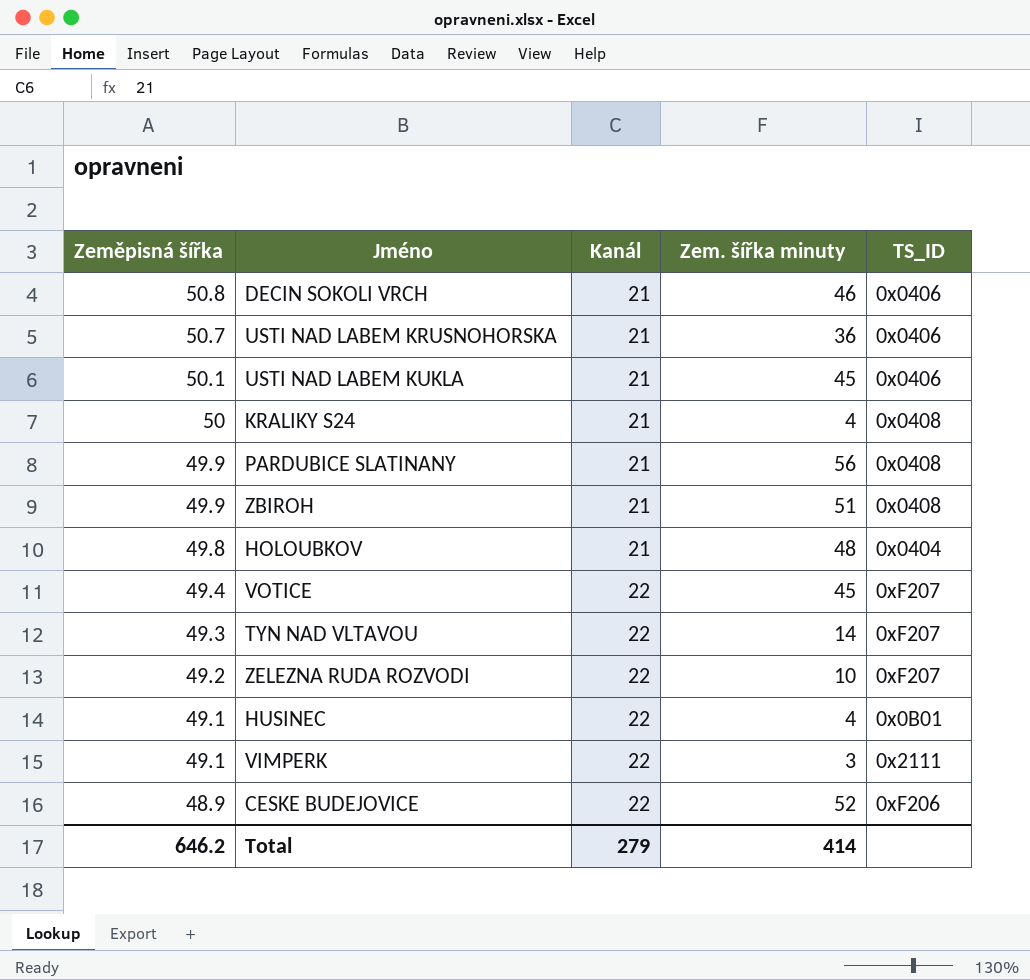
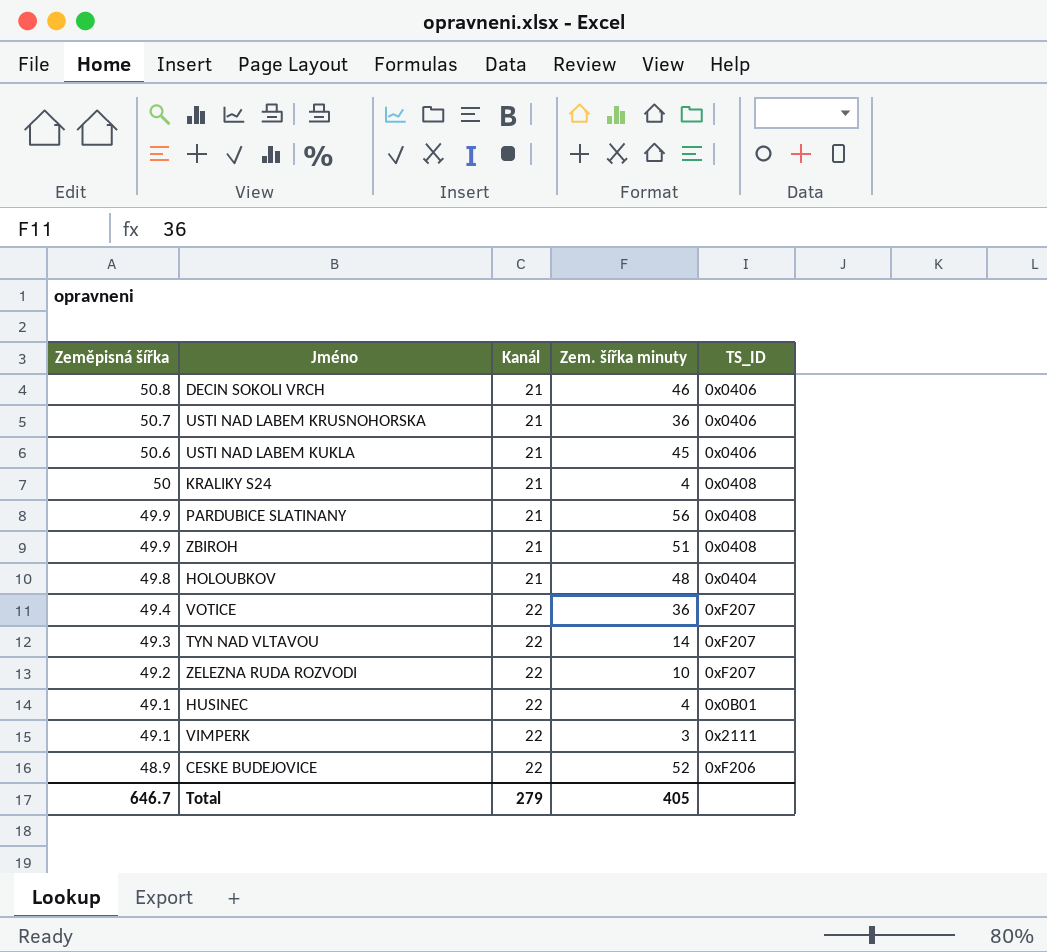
USTI NAD LABEM KUKLA | Zeměpisná šířka: 50.1 -> 50.6
VOTICE | Zem. šířka minuty: 45 -> 36
Total | Zeměpisná šířka: 646.2 -> 646.7
Total | Zem. šířka minuty: 414 -> 405

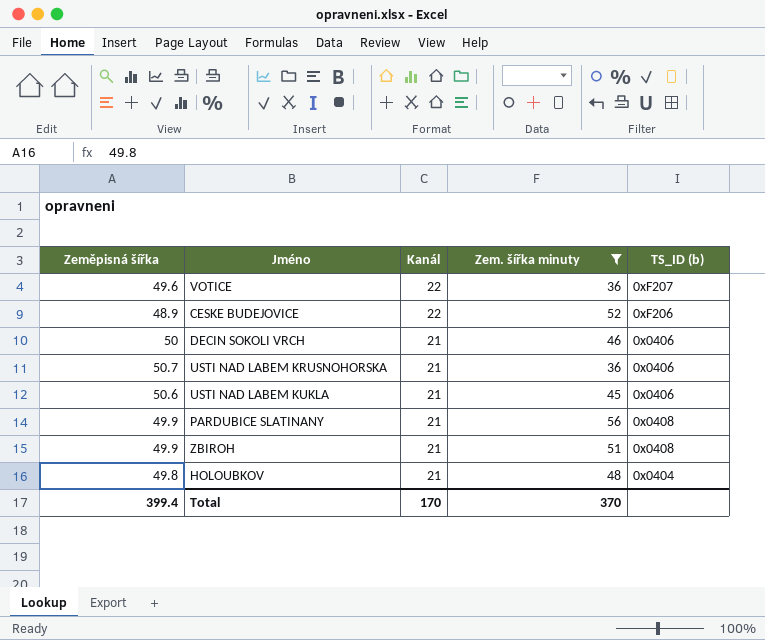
filter: none -> Zem. šířka minuty >= 36
row order: Zeměpisná šířka descending -> Kanál descending
column name: TS_ID -> TS_ID (b)
VOTICE | Zeměpisná šířka: 49.4 -> 49.6
DECIN SOKOLI VRCH | Zeměpisná šířka: 50.8 -> 50
Total | Zeměpisná šířka: 646.7 -> 399.4
Total | Kanál: 279 -> 170
Total | Zem. šířka minuty: 405 -> 370

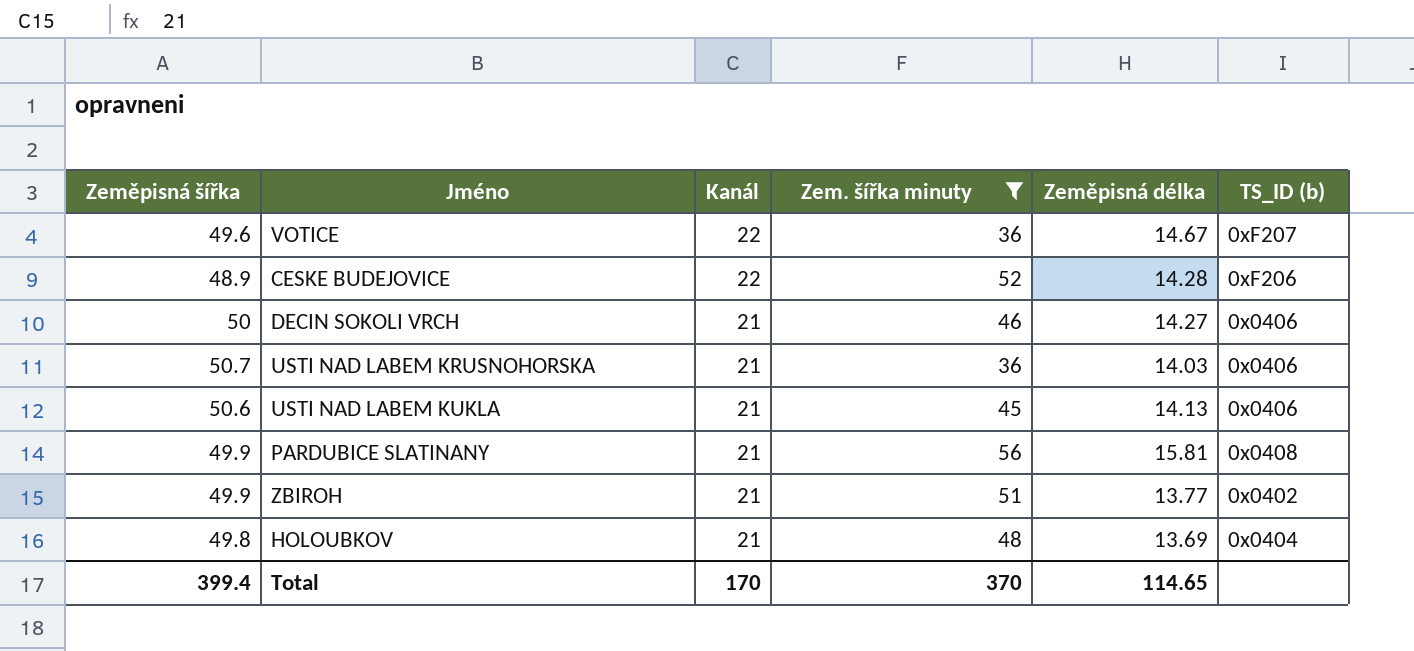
column Zeměpisná délka | position: none -> 5
ZBIROH | TS_ID (b): 0x0408 -> 0x0402

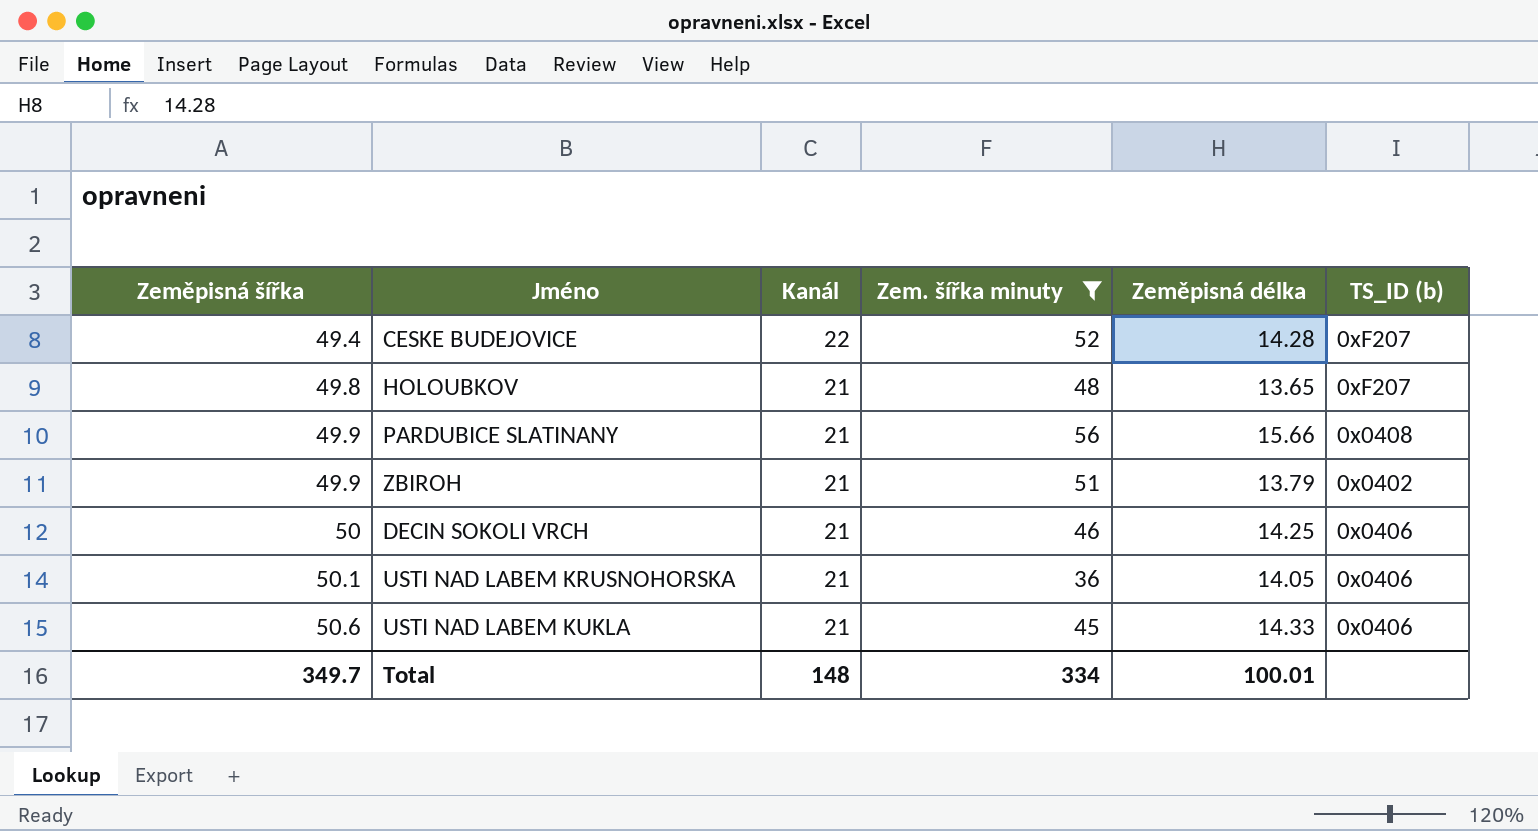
row order: Kanál descending -> Zeměpisná šířka ascending
row VOTICE: 49.6 | 22 | 36 | 14.67 | 0xF207 -> none
CESKE BUDEJOVICE | Zeměpisná šířka: 48.9 -> 49.4
CESKE BUDEJOVICE | TS_ID (b): 0xF206 -> 0xF207
HOLOUBKOV | Zeměpisná délka: 13.69 -> 13.65
HOLOUBKOV | TS_ID (b): 0x0404 -> 0xF207
PARDUBICE SLATINANY | Zeměpisná délka: 15.81 -> 15.66
ZBIROH | Zeměpisná délka: 13.77 -> 13.79
DECIN SOKOLI VRCH | Zeměpisná délka: 14.27 -> 14.25
USTI NAD LABEM KRUSNOHORSKA | Zeměpisná šířka: 50.7 -> 50.1
USTI NAD LABEM KRUSNOHORSKA | Zeměpisná délka: 14.03 -> 14.05
USTI NAD LABEM KUKLA | Zeměpisná délka: 14.13 -> 14.33
Total | Zeměpisná šířka: 399.4 -> 349.7
Total | Kanál: 170 -> 148
Total | Zem. šířka minuty: 370 -> 334
Total | Zeměpisná délka: 114.65 -> 100.01

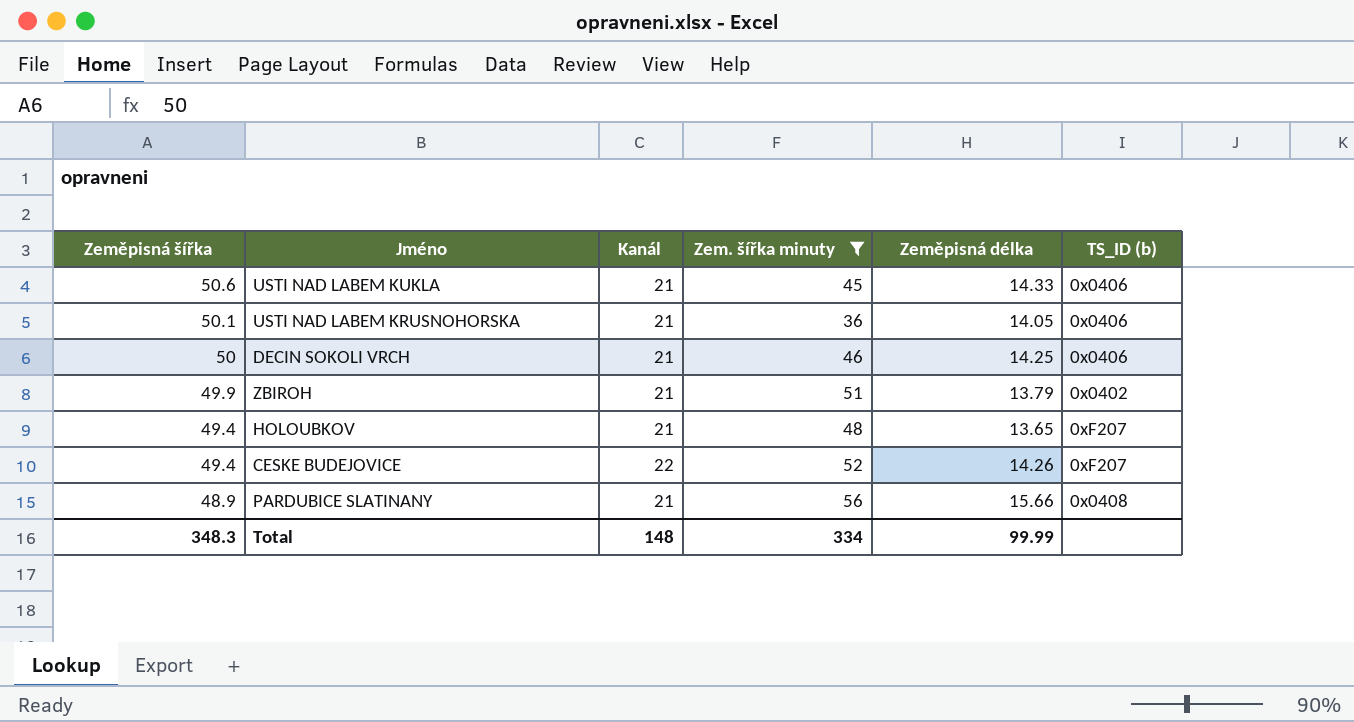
row order: Zeměpisná šířka ascending -> Zeměpisná šířka descending
HOLOUBKOV | Zeměpisná šířka: 49.8 -> 49.4
CESKE BUDEJOVICE | Zeměpisná délka: 14.28 -> 14.26
PARDUBICE SLATINANY | Zeměpisná šířka: 49.9 -> 48.9
Total | Zeměpisná šířka: 349.7 -> 348.3
Total | Zeměpisná délka: 100.01 -> 99.99

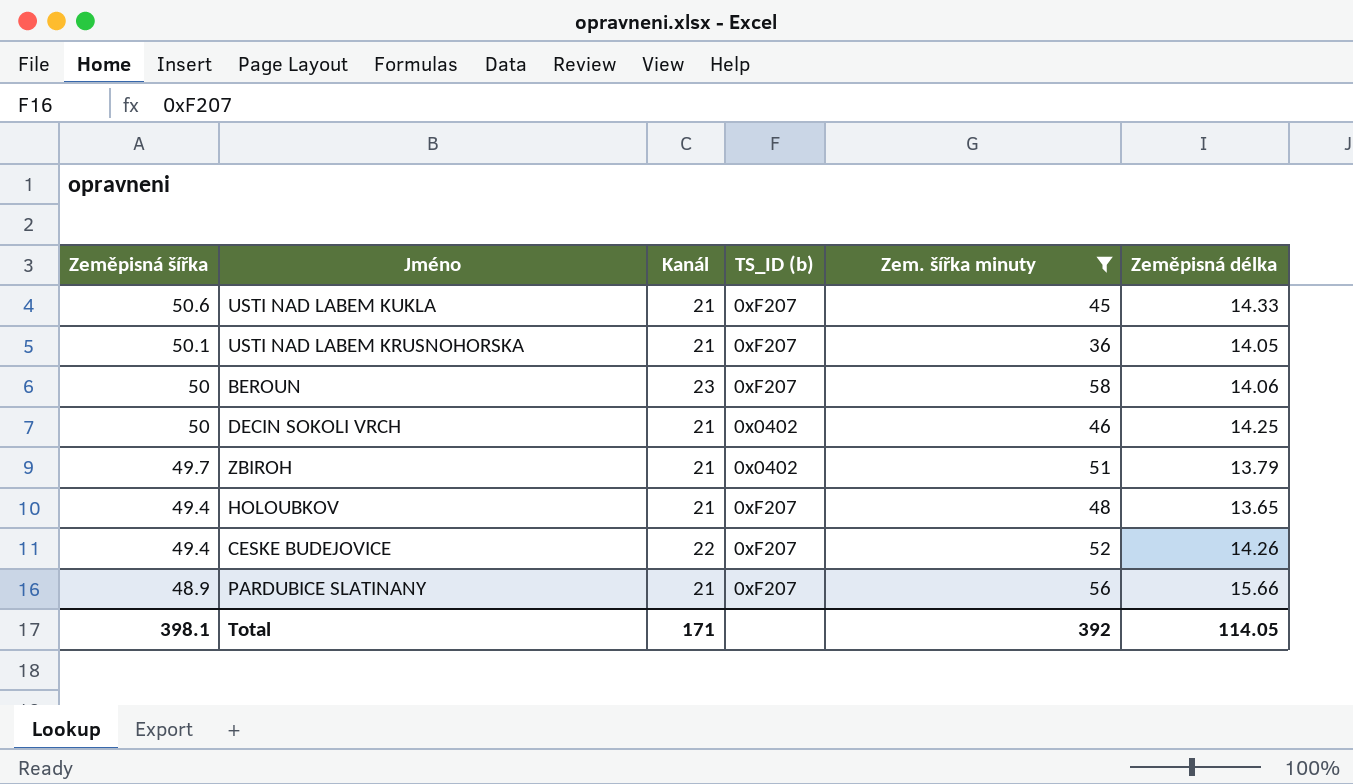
column TS_ID (b) | position: 6 -> 4
USTI NAD LABEM KUKLA | TS_ID (b): 0x0406 -> 0xF207
USTI NAD LABEM KRUSNOHORSKA | TS_ID (b): 0x0406 -> 0xF207
row BEROUN: none -> 50 | 23 | 0xF207 | 58 | 14.06
DECIN SOKOLI VRCH | TS_ID (b): 0x0406 -> 0x0402
ZBIROH | Zeměpisná šířka: 49.9 -> 49.7
PARDUBICE SLATINANY | TS_ID (b): 0x0408 -> 0xF207
Total | Zeměpisná šířka: 348.3 -> 398.1
Total | Kanál: 148 -> 171
Total | Zem. šířka minuty: 334 -> 392
Total | Zeměpisná délka: 99.99 -> 114.05

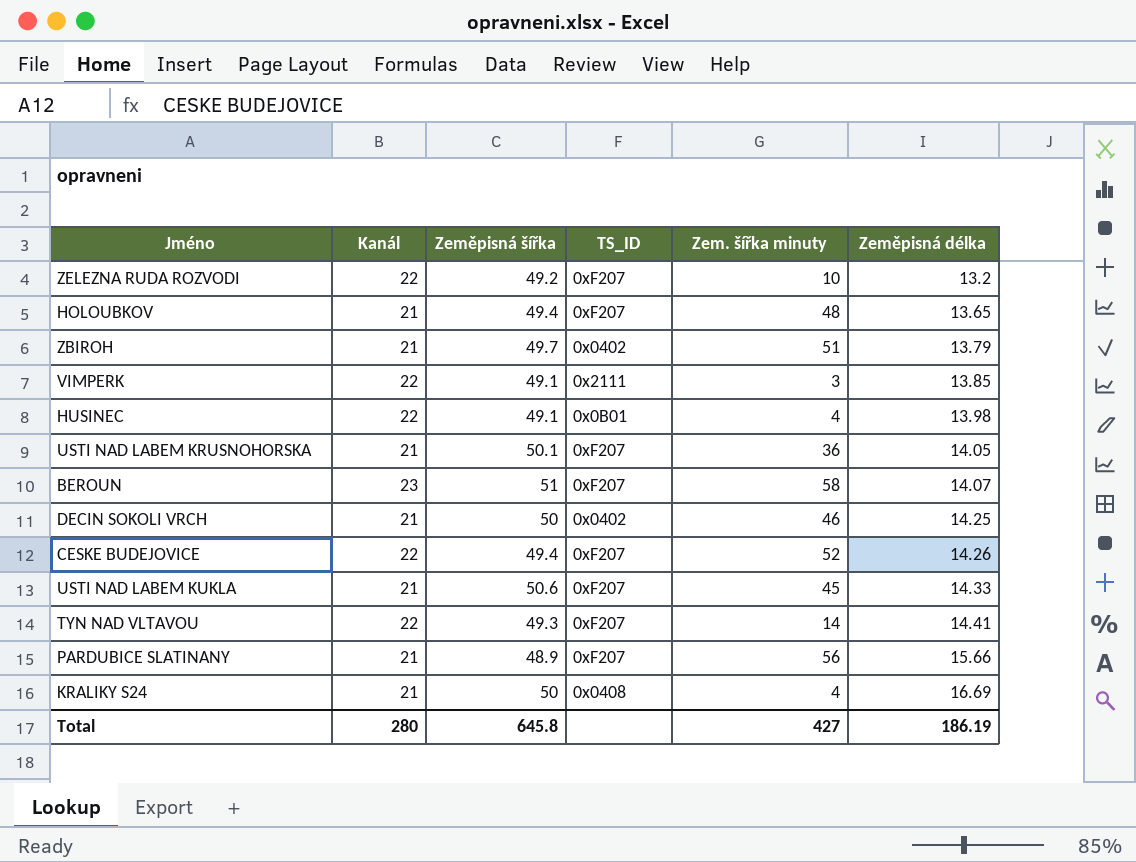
filter: Zem. šířka minuty >= 36 -> none
row order: Zeměpisná šířka descending -> Zeměpisná délka ascending
column Zeměpisná šířka | position: 1 -> 3
column name: TS_ID (b) -> TS_ID
BEROUN | Zeměpisná šířka: 50 -> 51
BEROUN | Zeměpisná délka: 14.06 -> 14.07
Total | Kanál: 171 -> 280
Total | Zeměpisná šířka: 398.1 -> 645.8
Total | Zem. šířka minuty: 392 -> 427
Total | Zeměpisná délka: 114.05 -> 186.19

